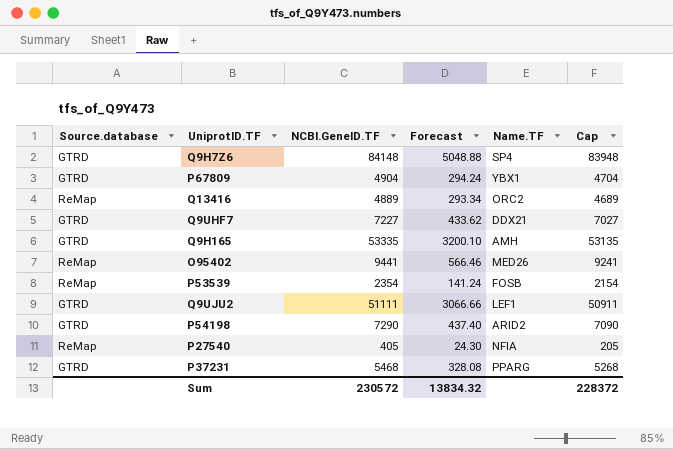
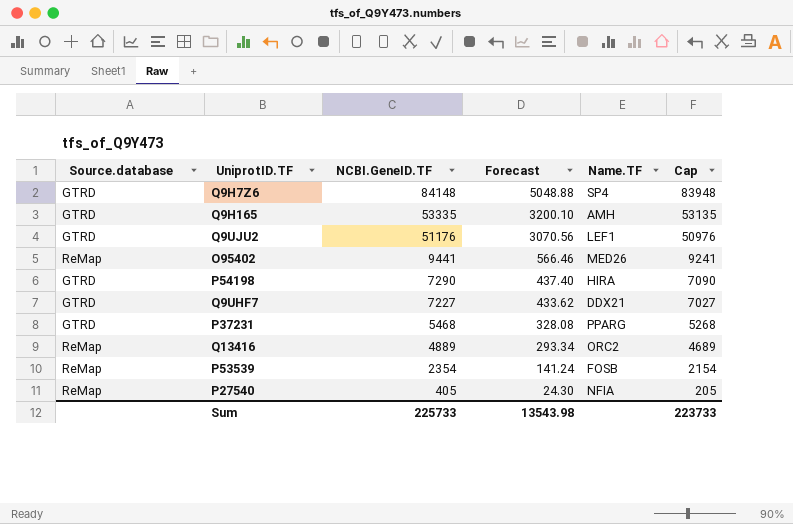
row order: none -> NCBI.GeneID.TF descending
row P67809: GTRD | 4904 | 294.24 | YBX1 | 4704 -> none
Q9UJU2 | NCBI.GeneID.TF: 51111 -> 51176
Q9UJU2 | Forecast: 3066.66 -> 3070.56
Q9UJU2 | Cap: 50911 -> 50976
P54198 | Name.TF: ARID2 -> HIRA
Sum | NCBI.GeneID.TF: 230572 -> 225733
Sum | Forecast: 13834.32 -> 13543.98
Sum | Cap: 228372 -> 223733

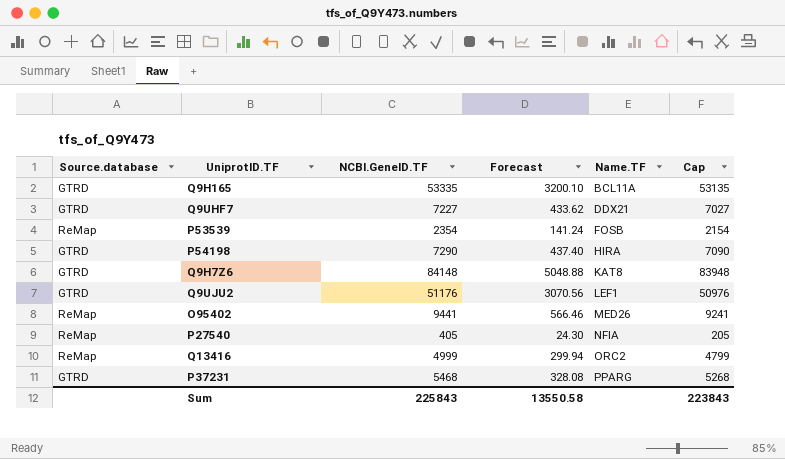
row order: NCBI.GeneID.TF descending -> Name.TF ascending
Q9H165 | Name.TF: AMH -> BCL11A
Q9H7Z6 | Name.TF: SP4 -> KAT8
Q13416 | NCBI.GeneID.TF: 4889 -> 4999
Q13416 | Forecast: 293.34 -> 299.94
Q13416 | Cap: 4689 -> 4799
Sum | NCBI.GeneID.TF: 225733 -> 225843
Sum | Forecast: 13543.98 -> 13550.58
Sum | Cap: 223733 -> 223843

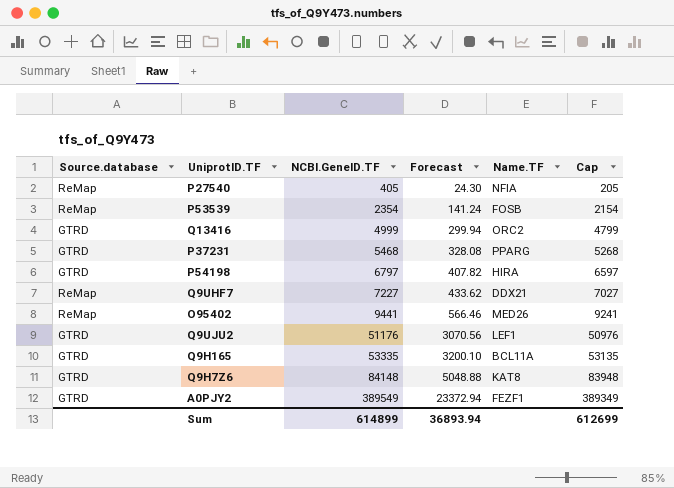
row order: Name.TF ascending -> NCBI.GeneID.TF ascending
Q13416 | Source.database: ReMap -> GTRD
P54198 | NCBI.GeneID.TF: 7290 -> 6797
P54198 | Forecast: 437.40 -> 407.82
P54198 | Cap: 7090 -> 6597
Q9UHF7 | Source.database: GTRD -> ReMap
row A0PJY2: none -> GTRD | 389549 | 23372.94 | FEZF1 | 389349
Sum | NCBI.GeneID.TF: 225843 -> 614899
Sum | Forecast: 13550.58 -> 36893.94
Sum | Cap: 223843 -> 612699

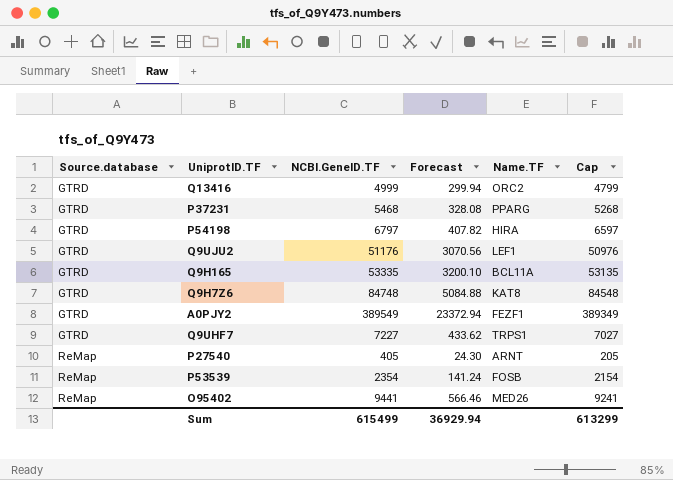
row order: NCBI.GeneID.TF ascending -> Source.database ascending
Q9H7Z6 | NCBI.GeneID.TF: 84148 -> 84748
Q9H7Z6 | Forecast: 5048.88 -> 5084.88
Q9H7Z6 | Cap: 83948 -> 84548
Q9UHF7 | Source.database: ReMap -> GTRD
Q9UHF7 | Name.TF: DDX21 -> TRPS1
P27540 | Name.TF: NFIA -> ARNT
Sum | NCBI.GeneID.TF: 614899 -> 615499
Sum | Forecast: 36893.94 -> 36929.94
Sum | Cap: 612699 -> 613299

